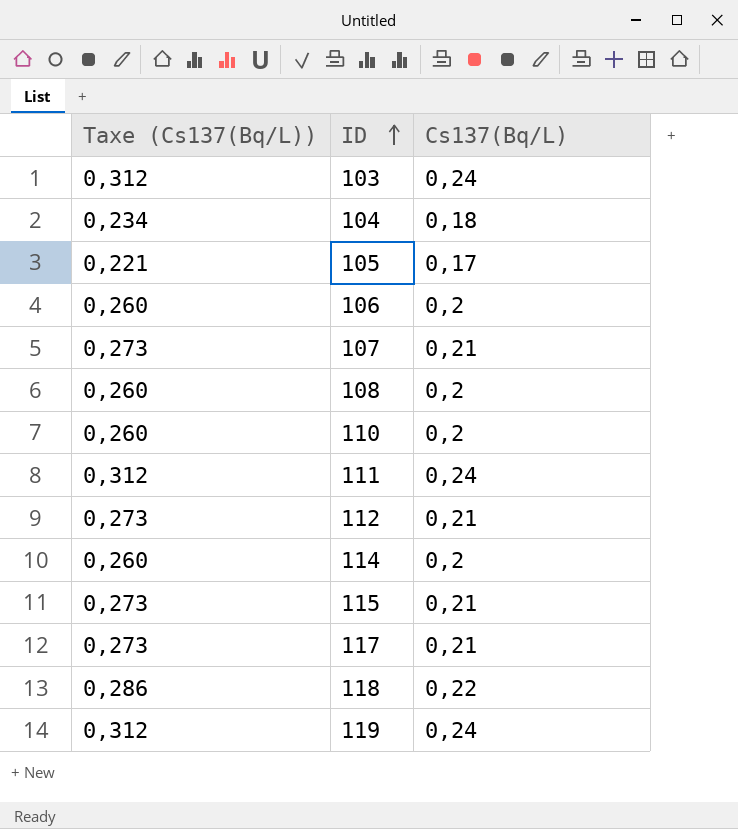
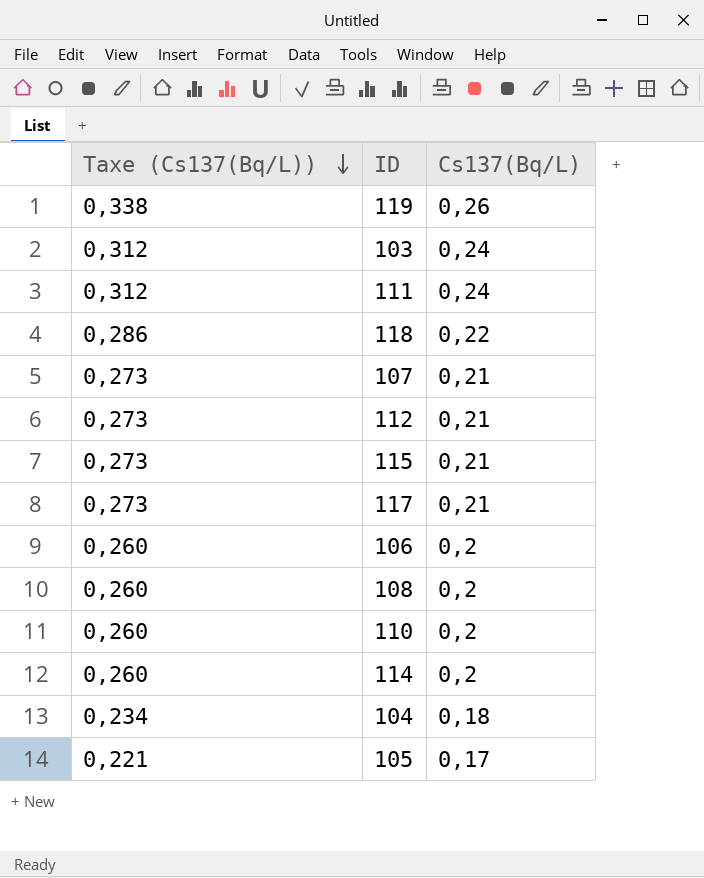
row order: ID ascending -> Taxe (Cs137(Bq/L)) descending
119 | Taxe (Cs137(Bq/L)): 0,312 -> 0,338
119 | Cs137(Bq/L): 0,24 -> 0,26

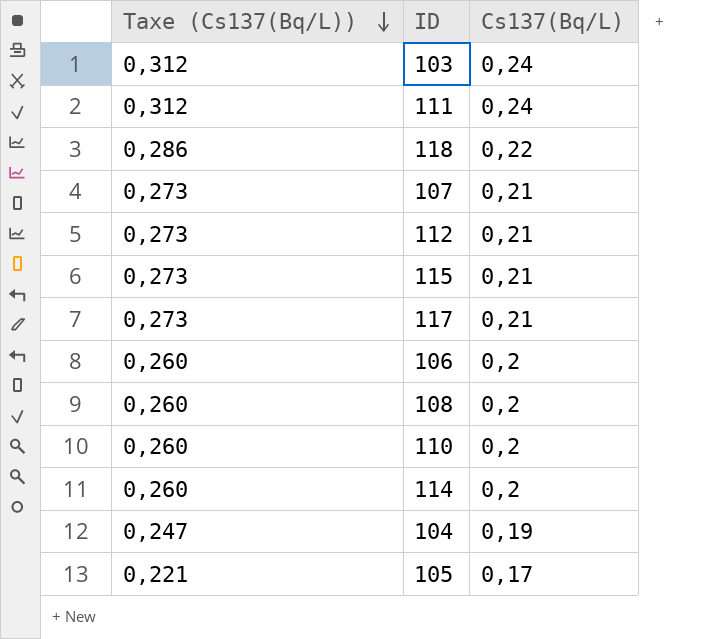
row 119: 0,338 | 0,26 -> none
104 | Taxe (Cs137(Bq/L)): 0,234 -> 0,247
104 | Cs137(Bq/L): 0,18 -> 0,19

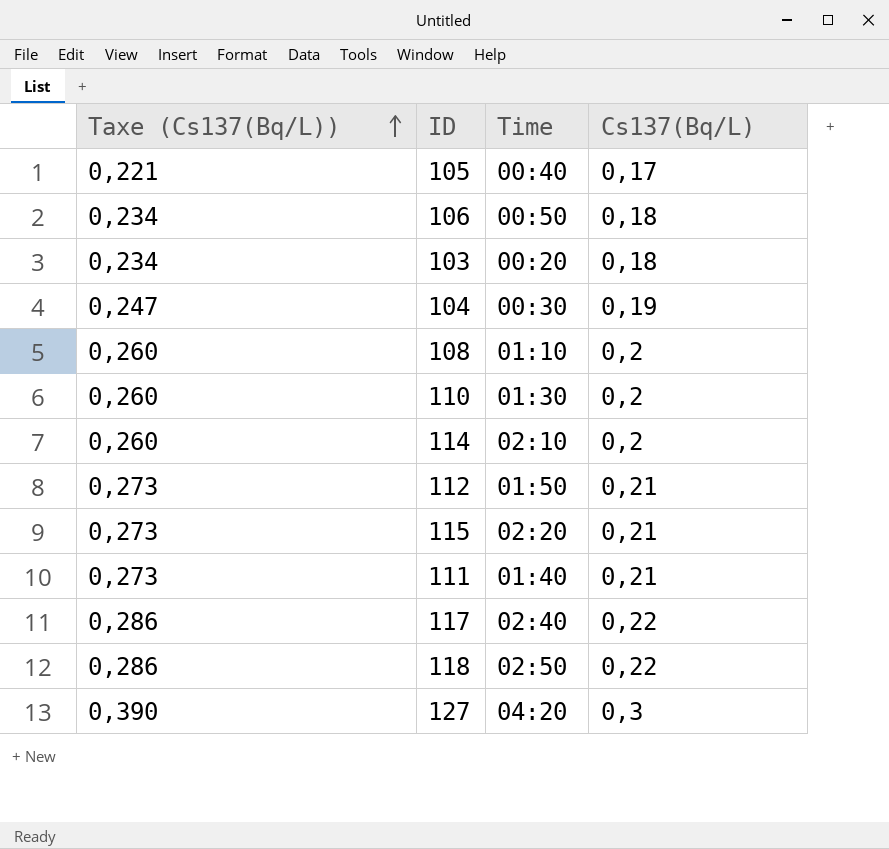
row order: Taxe (Cs137(Bq/L)) descending -> Taxe (Cs137(Bq/L)) ascending
column Time | position: none -> 3
row 107: 0,273 | 0,21 -> none
106 | Taxe (Cs137(Bq/L)): 0,260 -> 0,234
106 | Cs137(Bq/L): 0,2 -> 0,18
103 | Taxe (Cs137(Bq/L)): 0,312 -> 0,234
103 | Cs137(Bq/L): 0,24 -> 0,18
111 | Taxe (Cs137(Bq/L)): 0,312 -> 0,273
111 | Cs137(Bq/L): 0,24 -> 0,21
117 | Taxe (Cs137(Bq/L)): 0,273 -> 0,286
117 | Cs137(Bq/L): 0,21 -> 0,22
row 127: none -> 0,390 | 04:20 | 0,3

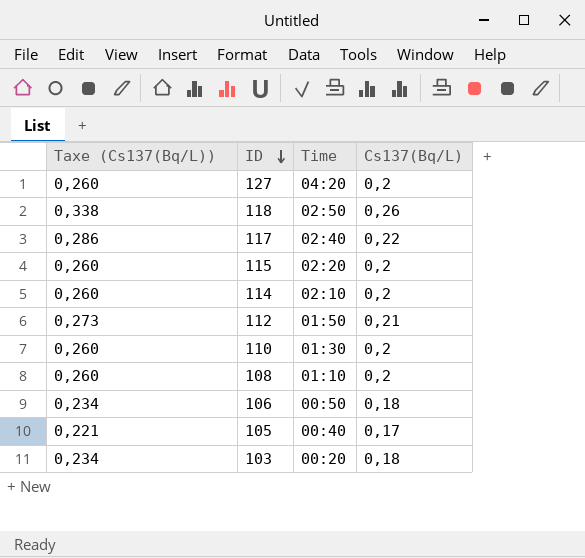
row order: Taxe (Cs137(Bq/L)) ascending -> ID descending
row 104: 0,247 | 00:30 | 0,19 -> none
row 111: 0,273 | 01:40 | 0,21 -> none
127 | Taxe (Cs137(Bq/L)): 0,390 -> 0,260
127 | Cs137(Bq/L): 0,3 -> 0,2
118 | Taxe (Cs137(Bq/L)): 0,286 -> 0,338
118 | Cs137(Bq/L): 0,22 -> 0,26
115 | Taxe (Cs137(Bq/L)): 0,273 -> 0,260
115 | Cs137(Bq/L): 0,21 -> 0,2

